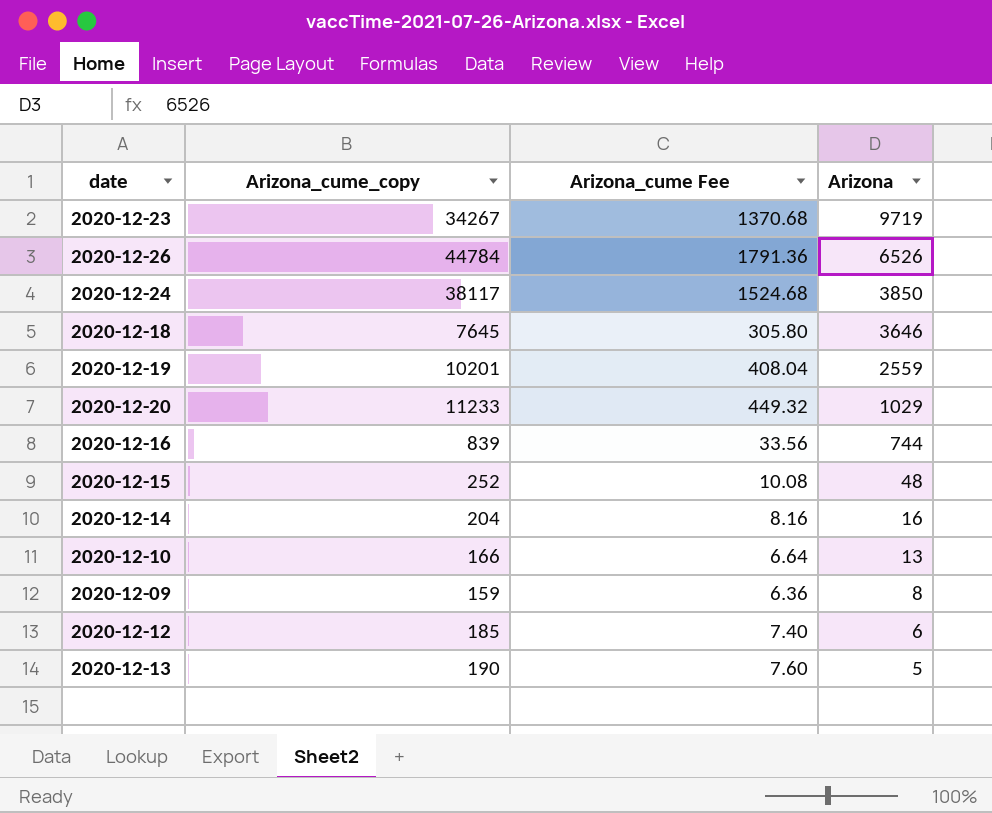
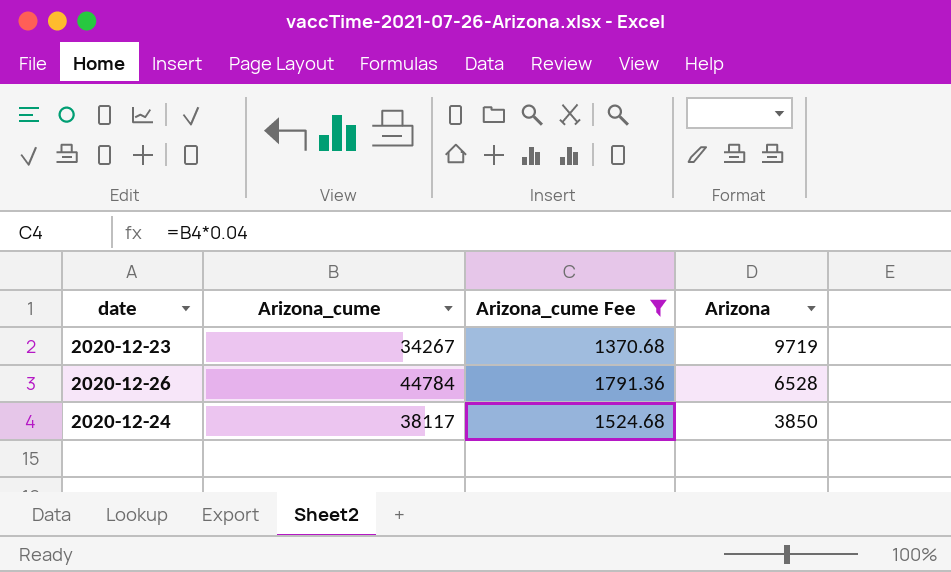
filter: none -> Arizona_cume Fee >= 1370.68
column name: Arizona_cume_copy -> Arizona_cume
2020-12-26 | Arizona: 6526 -> 6528

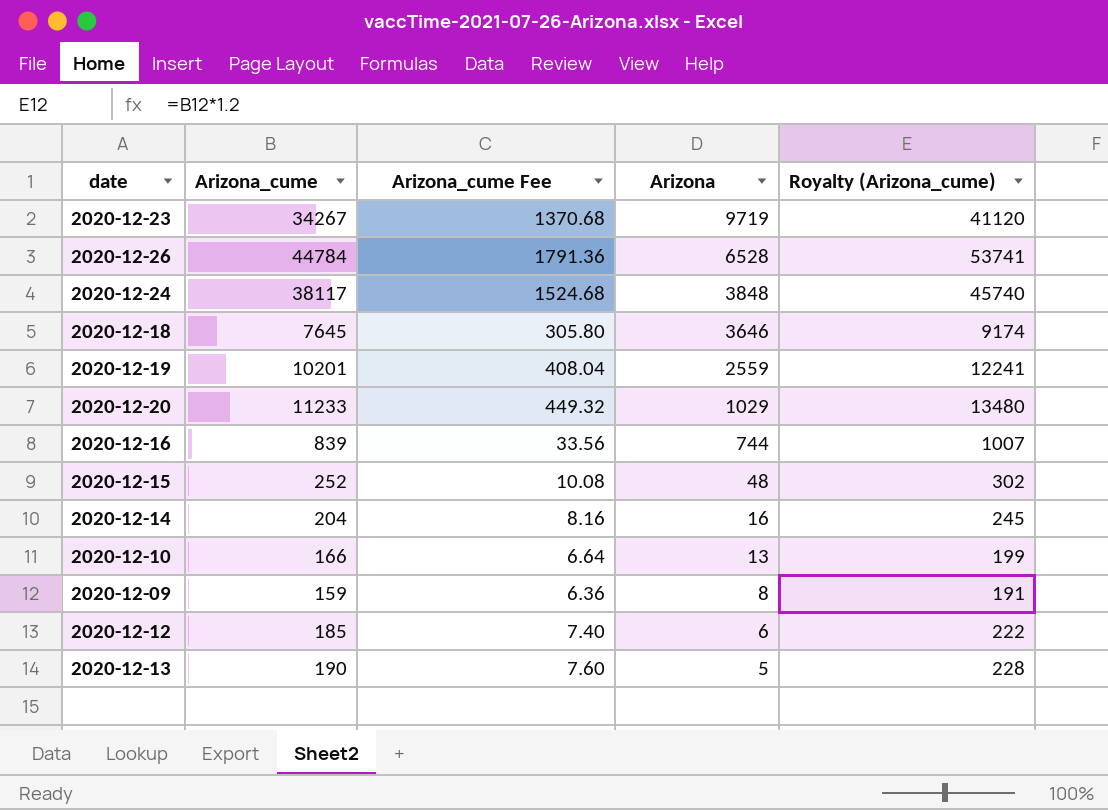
filter: Arizona_cume Fee >= 1370.68 -> none
column Royalty (Arizona_cume) | formula: none -> [Arizona_cume] * 1.2
2020-12-24 | Arizona: 3850 -> 3848

